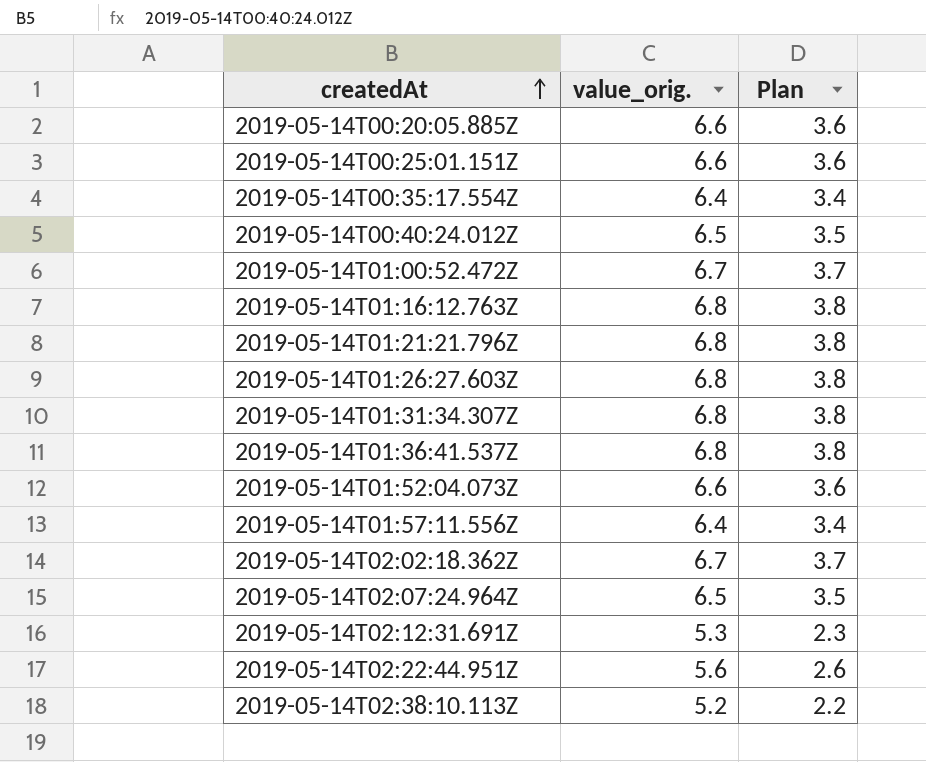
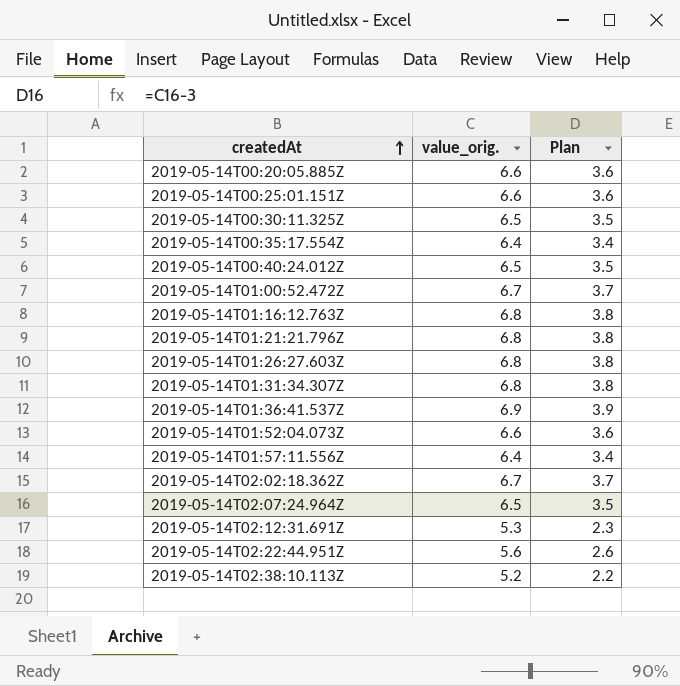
row 2019-05-14T00:30:11.325Z: none -> 6.5 | 3.5
2019-05-14T01:36:41.537Z | value_orig.: 6.8 -> 6.9
2019-05-14T01:36:41.537Z | Plan: 3.8 -> 3.9

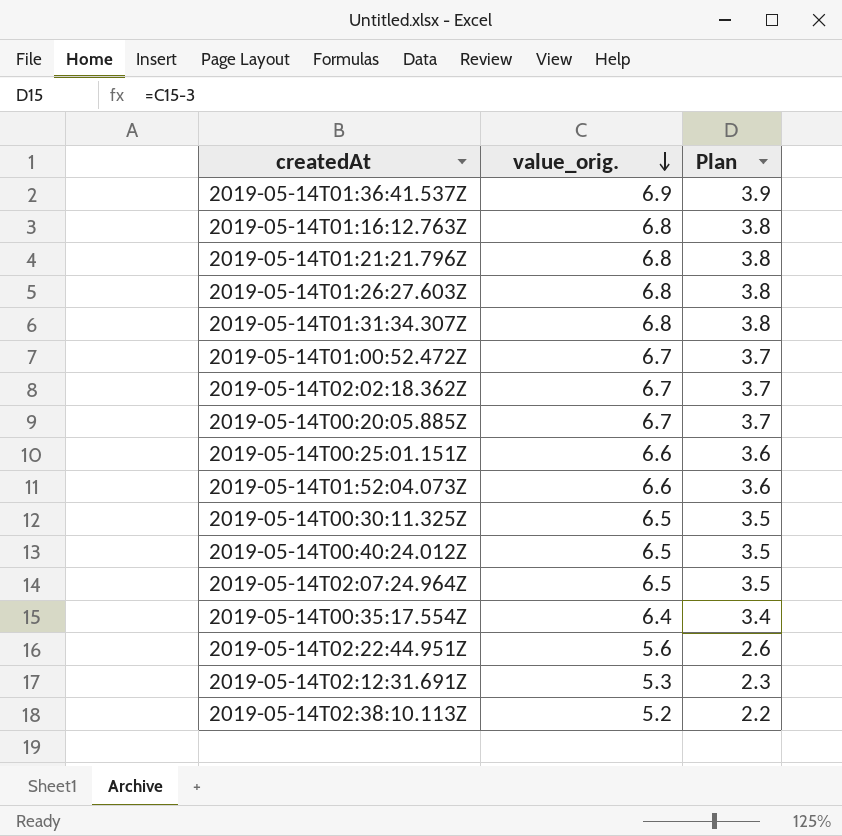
row order: createdAt ascending -> value_orig. descending
row 2019-05-14T01:57:11.556Z: 6.4 | 3.4 -> none
2019-05-14T00:20:05.885Z | value_orig.: 6.6 -> 6.7
2019-05-14T00:20:05.885Z | Plan: 3.6 -> 3.7

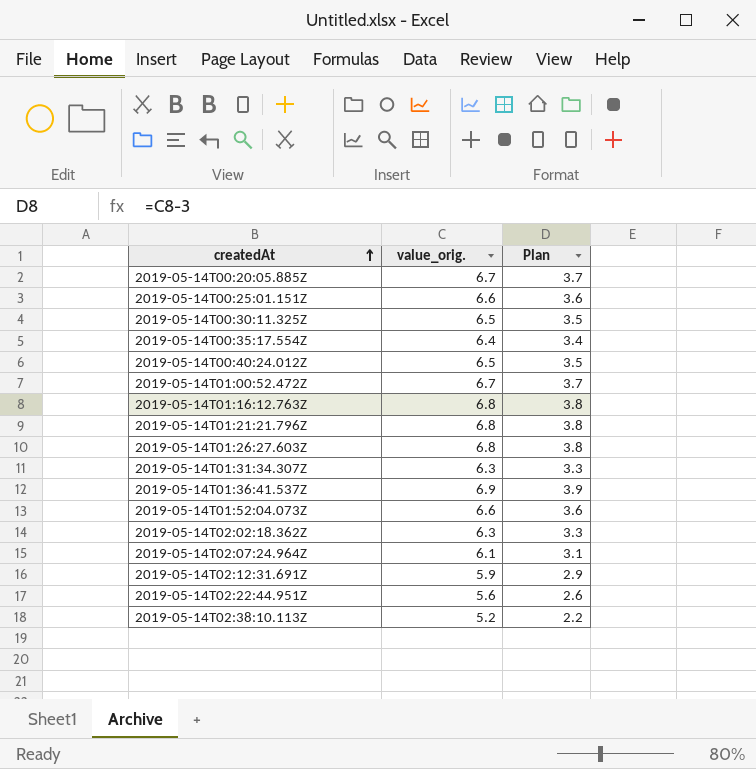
row order: value_orig. descending -> createdAt ascending
2019-05-14T01:31:34.307Z | value_orig.: 6.8 -> 6.3
2019-05-14T01:31:34.307Z | Plan: 3.8 -> 3.3
2019-05-14T02:02:18.362Z | value_orig.: 6.7 -> 6.3
2019-05-14T02:02:18.362Z | Plan: 3.7 -> 3.3
2019-05-14T02:07:24.964Z | value_orig.: 6.5 -> 6.1
2019-05-14T02:07:24.964Z | Plan: 3.5 -> 3.1
2019-05-14T02:12:31.691Z | value_orig.: 5.3 -> 5.9
2019-05-14T02:12:31.691Z | Plan: 2.3 -> 2.9

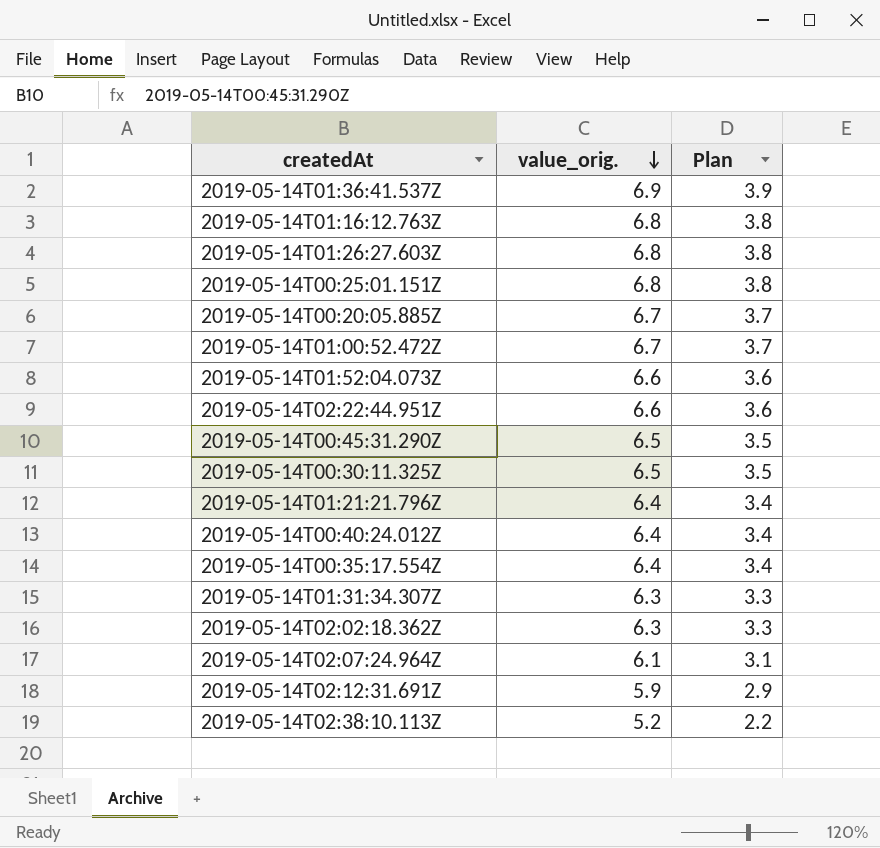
row order: createdAt ascending -> value_orig. descending
2019-05-14T00:25:01.151Z | value_orig.: 6.6 -> 6.8
2019-05-14T00:25:01.151Z | Plan: 3.6 -> 3.8
2019-05-14T02:22:44.951Z | value_orig.: 5.6 -> 6.6
2019-05-14T02:22:44.951Z | Plan: 2.6 -> 3.6
row 2019-05-14T00:45:31.290Z: none -> 6.5 | 3.5
2019-05-14T01:21:21.796Z | value_orig.: 6.8 -> 6.4
2019-05-14T01:21:21.796Z | Plan: 3.8 -> 3.4
2019-05-14T00:40:24.012Z | value_orig.: 6.5 -> 6.4
2019-05-14T00:40:24.012Z | Plan: 3.5 -> 3.4

